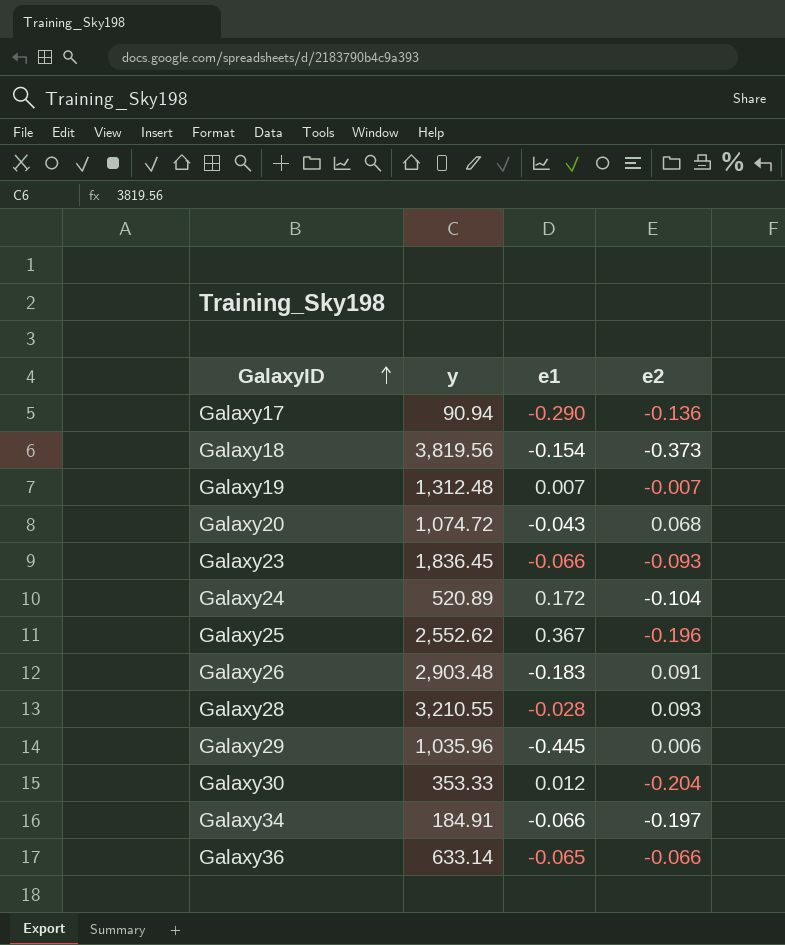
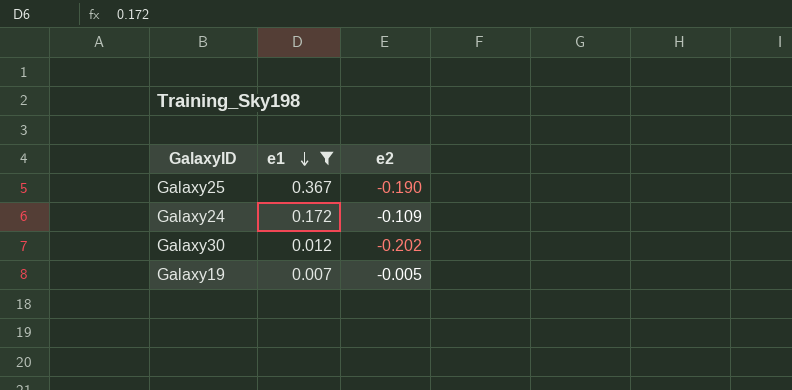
filter: none -> e1 >= 0.007
row order: GalaxyID ascending -> e1 descending
column y | position: 2 -> none
Galaxy25 | e2: -0.196 -> -0.190
Galaxy24 | e2: -0.104 -> -0.109
Galaxy30 | e2: -0.204 -> -0.202
Galaxy19 | e2: -0.007 -> -0.005

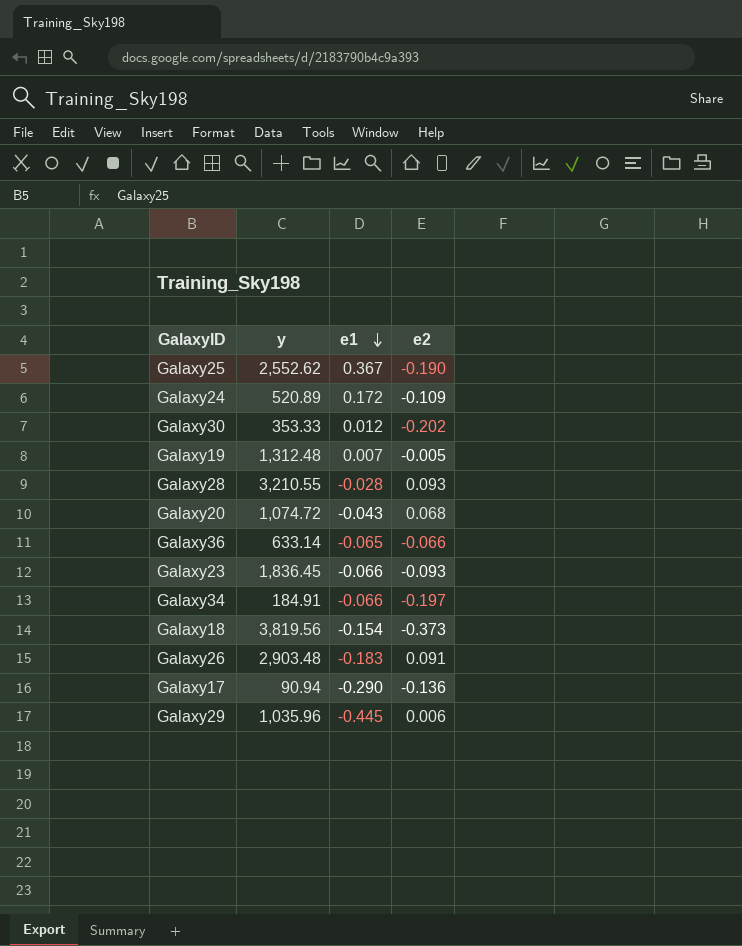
filter: e1 >= 0.007 -> none
column y | position: none -> 2

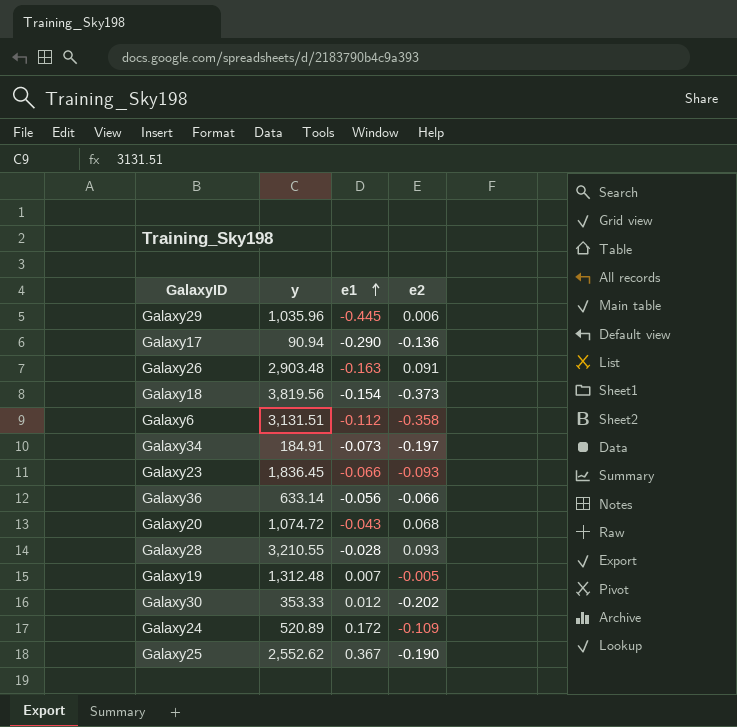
row order: e1 descending -> e1 ascending
Galaxy26 | e1: -0.183 -> -0.163
row Galaxy6: none -> 3,131.51 | -0.112 | -0.358
Galaxy34 | e1: -0.066 -> -0.073
Galaxy36 | e1: -0.065 -> -0.056

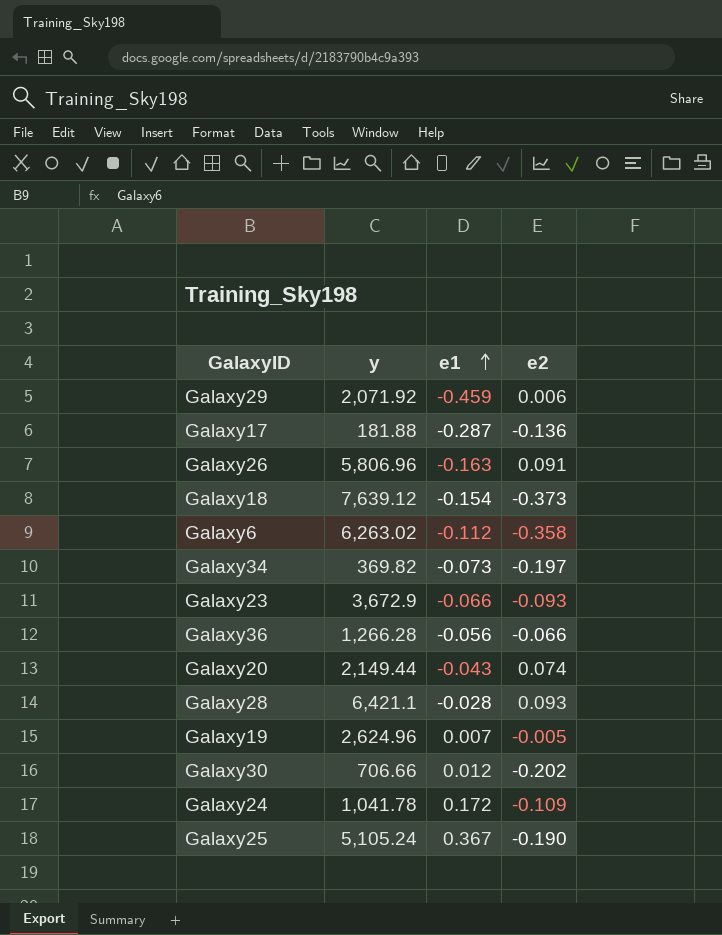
Galaxy29 | y: 1,035.96 -> 2,071.92
Galaxy29 | e1: -0.445 -> -0.459
Galaxy17 | y: 90.94 -> 181.88
Galaxy17 | e1: -0.290 -> -0.287
Galaxy26 | y: 2,903.48 -> 5,806.96
Galaxy18 | y: 3,819.56 -> 7,639.12
Galaxy6 | y: 3,131.51 -> 6,263.02
Galaxy34 | y: 184.91 -> 369.82
Galaxy23 | y: 1,836.45 -> 3,672.9
Galaxy36 | y: 633.14 -> 1,266.28
Galaxy20 | y: 1,074.72 -> 2,149.44
Galaxy20 | e2: 0.068 -> 0.074
Galaxy28 | y: 3,210.55 -> 6,421.1
Galaxy19 | y: 1,312.48 -> 2,624.96
Galaxy30 | y: 353.33 -> 706.66
Galaxy24 | y: 520.89 -> 1,041.78
Galaxy25 | y: 2,552.62 -> 5,105.24

